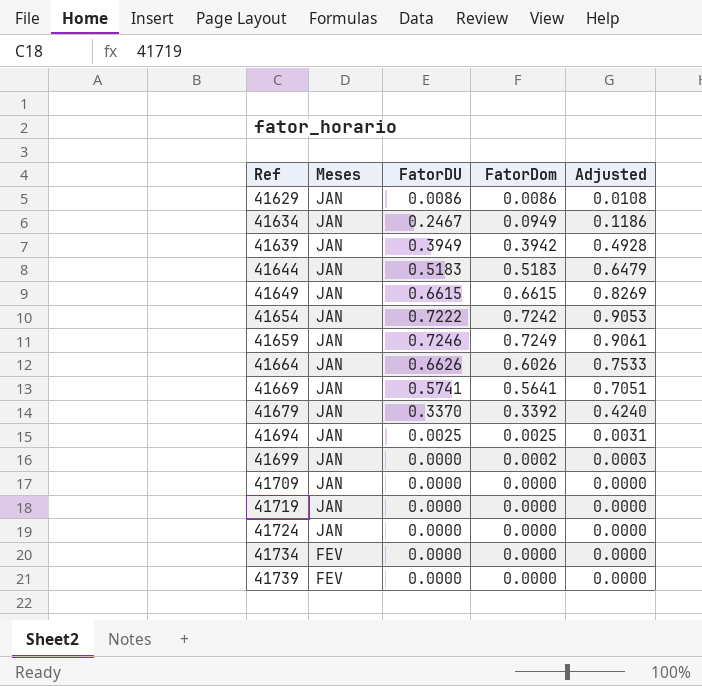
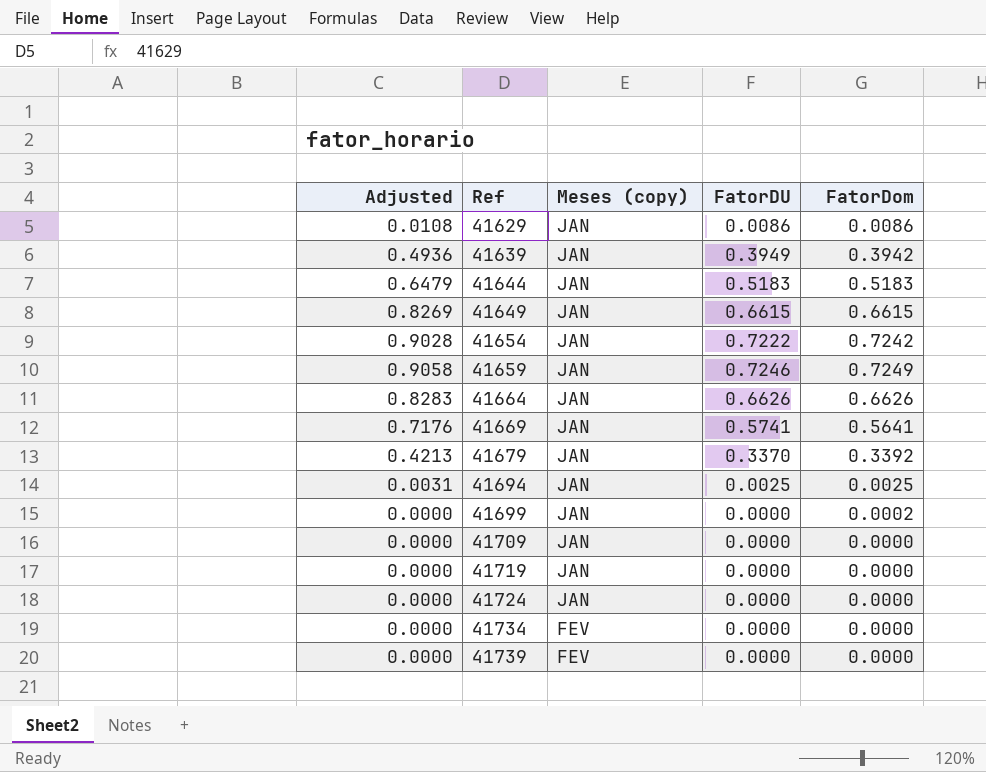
column Adjusted | formula: [FatorDom] * 1.25 -> [FatorDU] * 1.25
column Adjusted | position: 5 -> 1
column name: Meses -> Meses (copy)
row 41634: JAN | 0.2467 | 0.0949 | 0.1186 -> none
41664 | FatorDom: 0.6026 -> 0.6626

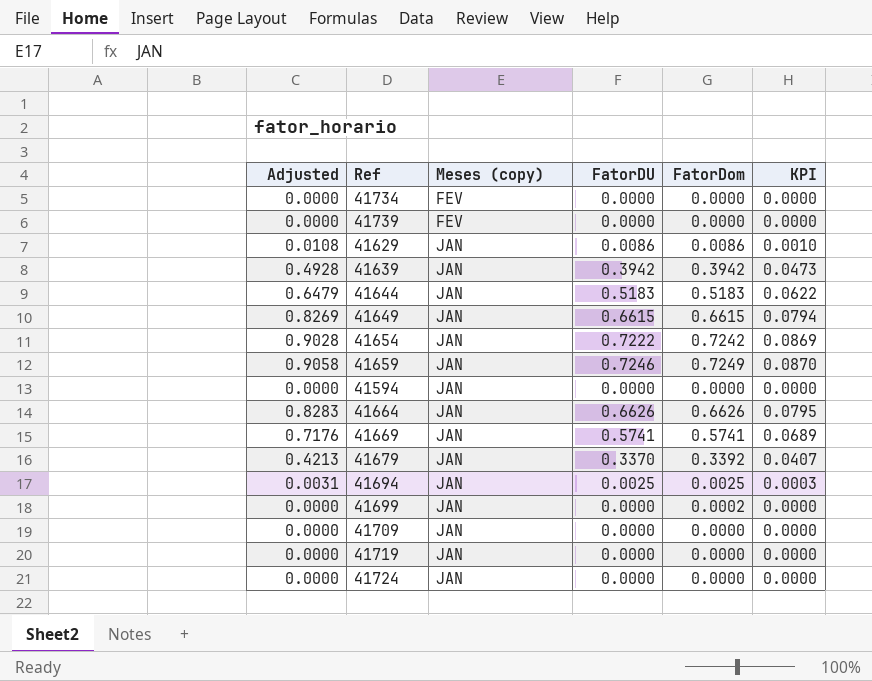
row order: Ref ascending -> Meses (copy) descending
column KPI | formula: none -> [FatorDom] * 0.12
41639 | Adjusted: 0.4936 -> 0.4928
41639 | FatorDU: 0.3949 -> 0.3942
row 41594: none -> 0.0000 | JAN | 0.0000 | 0.0000 | 0.0000
41669 | FatorDom: 0.5641 -> 0.5741

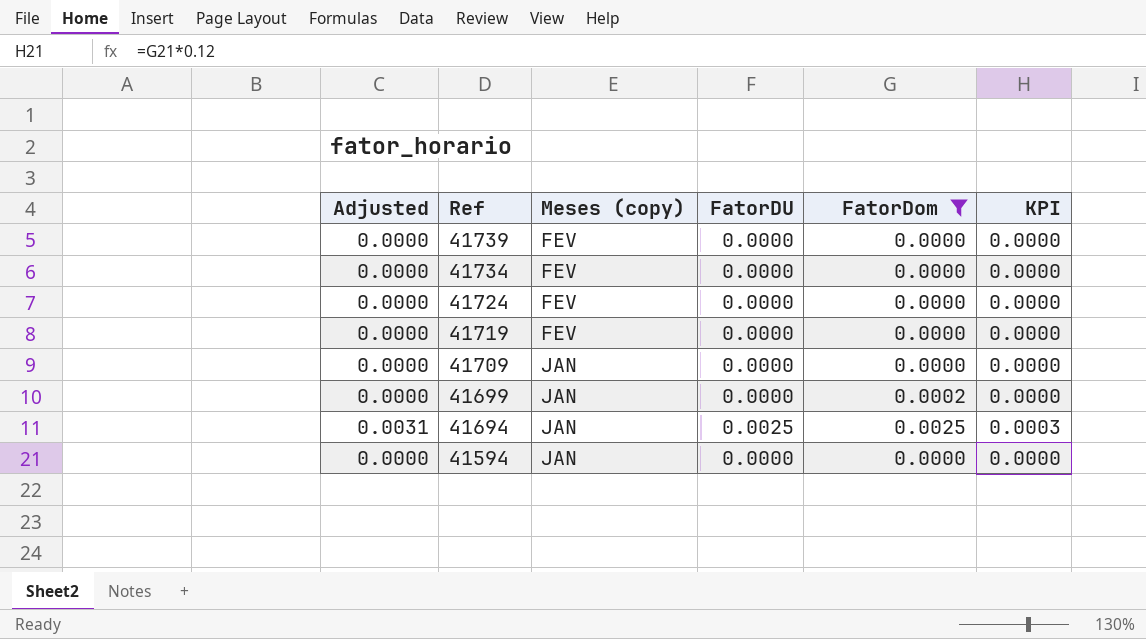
filter: none -> FatorDom <= 0.0025
row order: Meses (copy) descending -> Ref descending
41724 | Meses (copy): JAN -> FEV
41719 | Meses (copy): JAN -> FEV

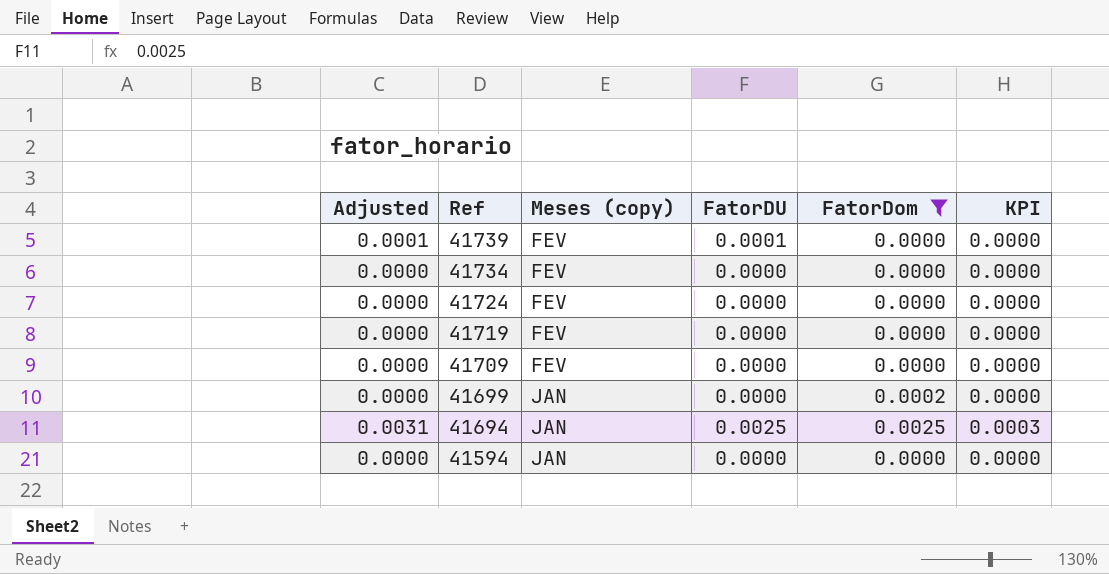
41739 | Adjusted: 0.0000 -> 0.0001
41739 | FatorDU: 0.0000 -> 0.0001
41709 | Meses (copy): JAN -> FEV

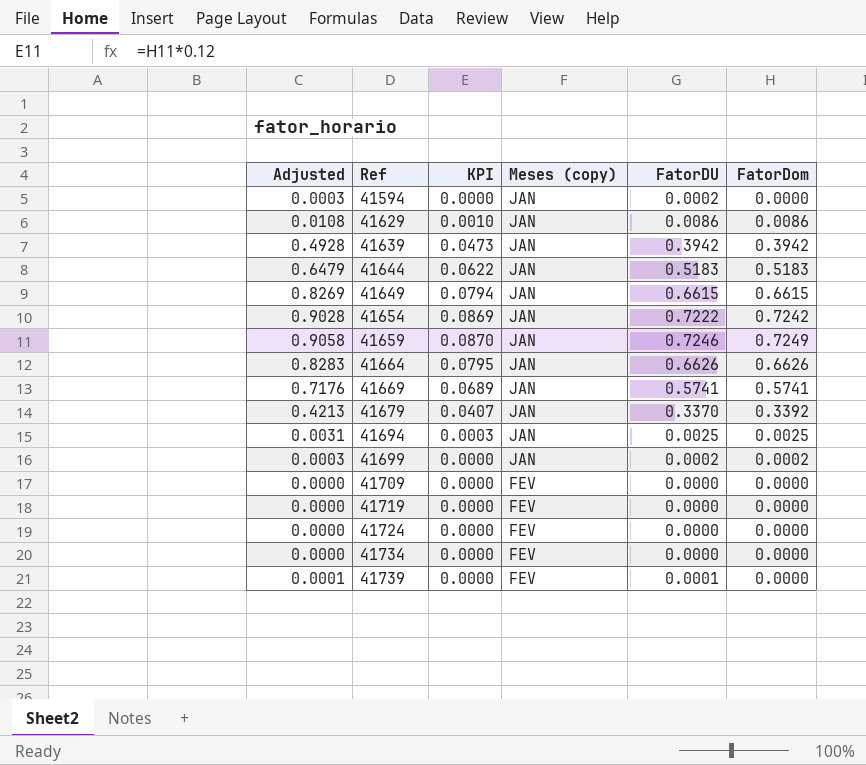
filter: FatorDom <= 0.0025 -> none
row order: Ref descending -> Ref ascending
column KPI | position: 6 -> 3
41594 | Adjusted: 0.0000 -> 0.0003
41594 | FatorDU: 0.0000 -> 0.0002
41699 | Adjusted: 0.0000 -> 0.0003
41699 | FatorDU: 0.0000 -> 0.0002

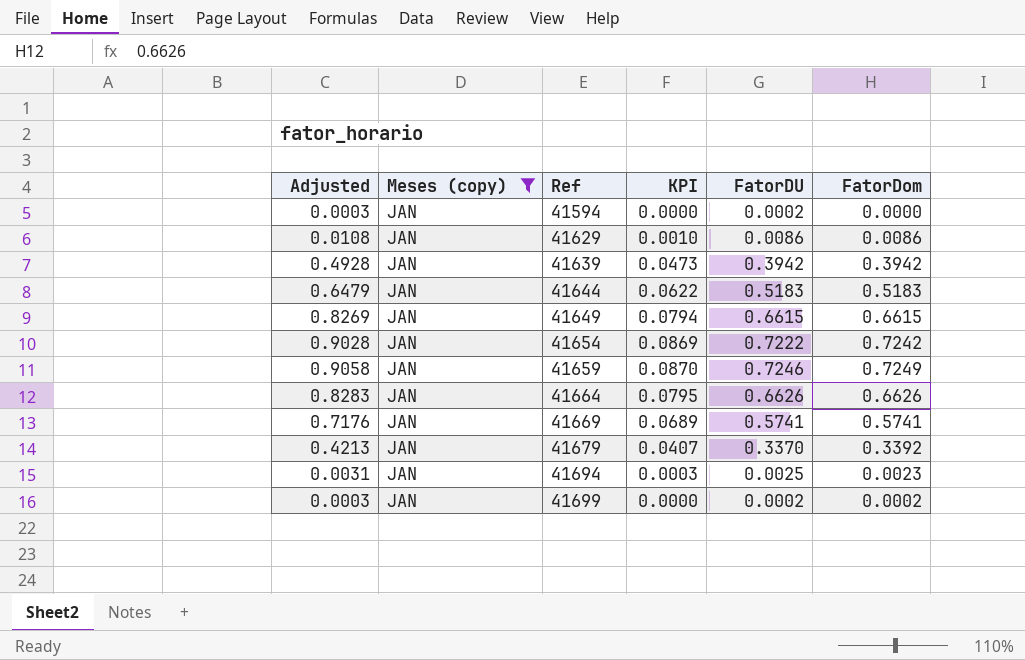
filter: none -> Meses (copy) = JAN
column Meses (copy) | position: 4 -> 2
41694 | FatorDom: 0.0025 -> 0.0023

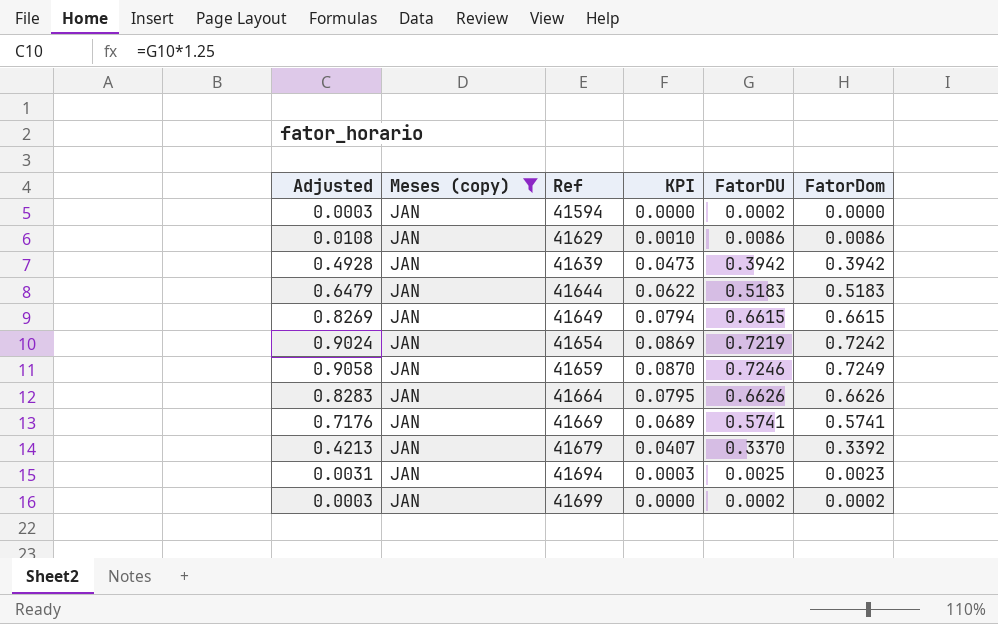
41654 | Adjusted: 0.9028 -> 0.9024
41654 | FatorDU: 0.7222 -> 0.7219

